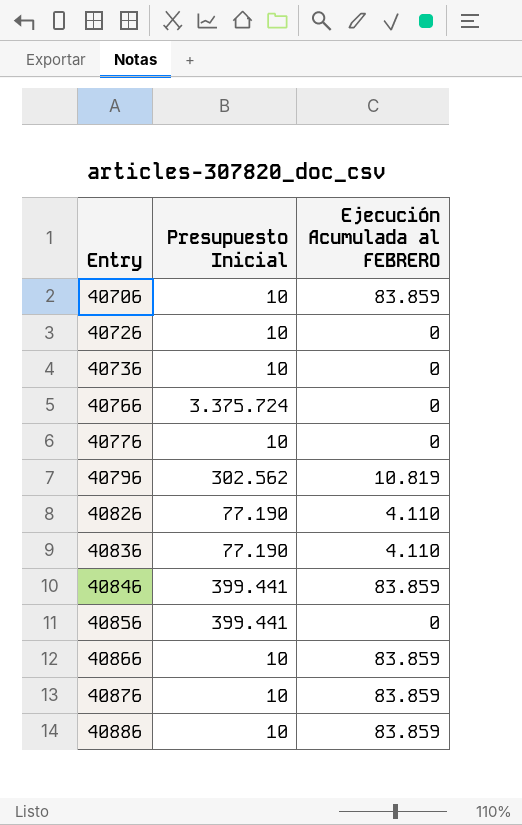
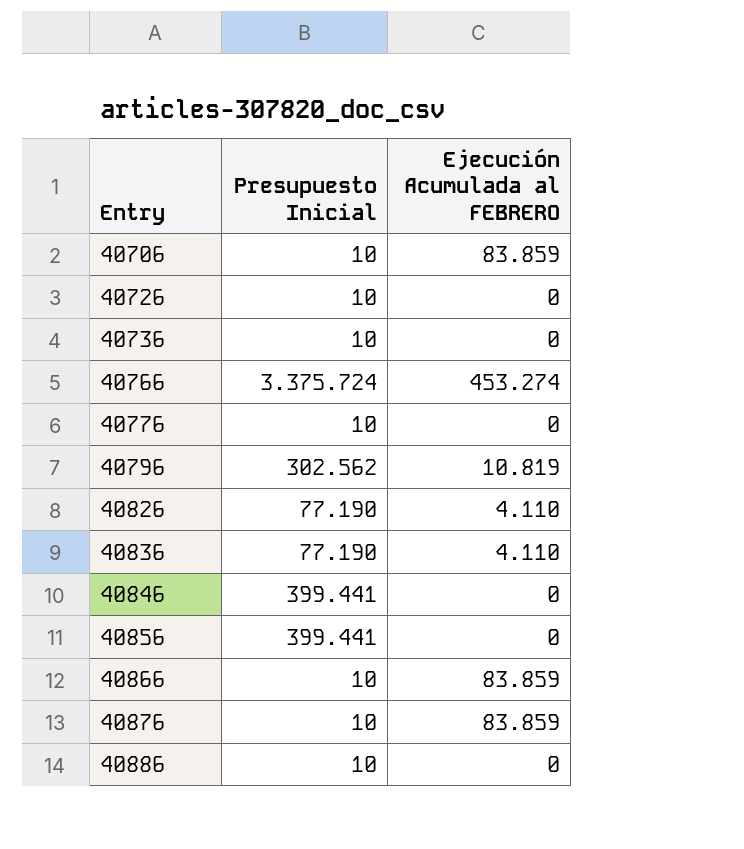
40766 | Ejecución Acumulada al FEBRERO: 0 -> 453.274
40846 | Ejecución Acumulada al FEBRERO: 83.859 -> 0
40886 | Ejecución Acumulada al FEBRERO: 83.859 -> 0

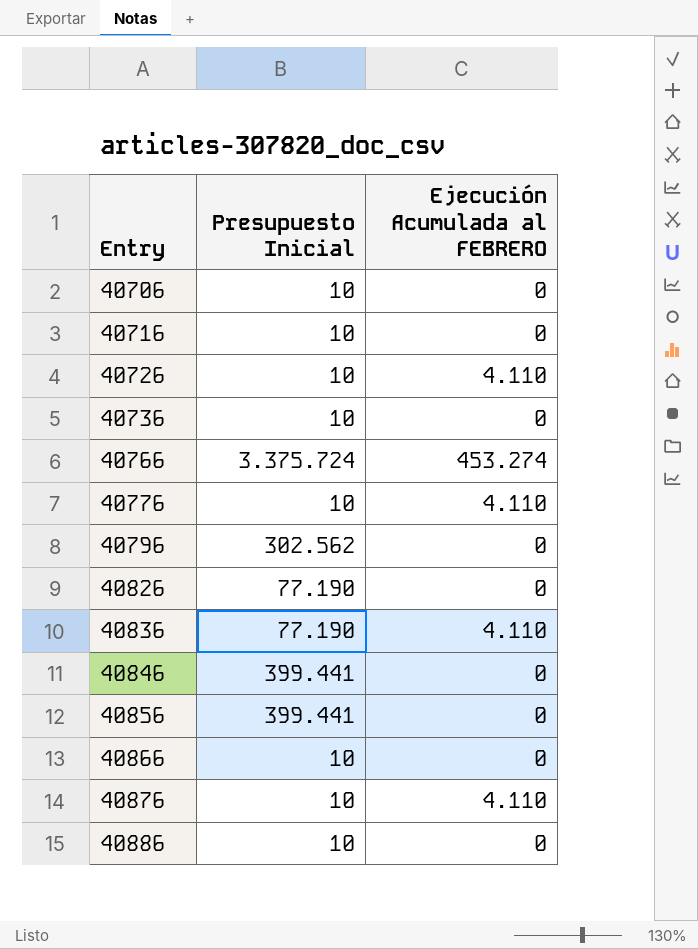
40706 | Ejecución Acumulada al FEBRERO: 83.859 -> 0
row 40716: none -> 10 | 0
40726 | Ejecución Acumulada al FEBRERO: 0 -> 4.110
40776 | Ejecución Acumulada al FEBRERO: 0 -> 4.110
40796 | Ejecución Acumulada al FEBRERO: 10.819 -> 0
40826 | Ejecución Acumulada al FEBRERO: 4.110 -> 0
40866 | Ejecución Acumulada al FEBRERO: 83.859 -> 0
40876 | Ejecución Acumulada al FEBRERO: 83.859 -> 4.110

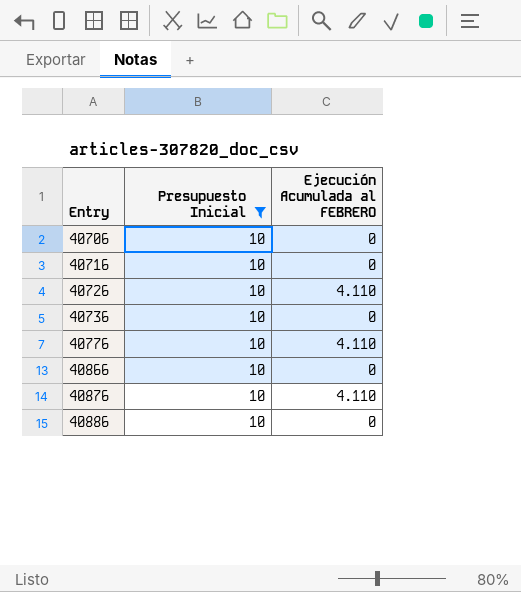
filter: none -> Presupuesto Inicial = 10

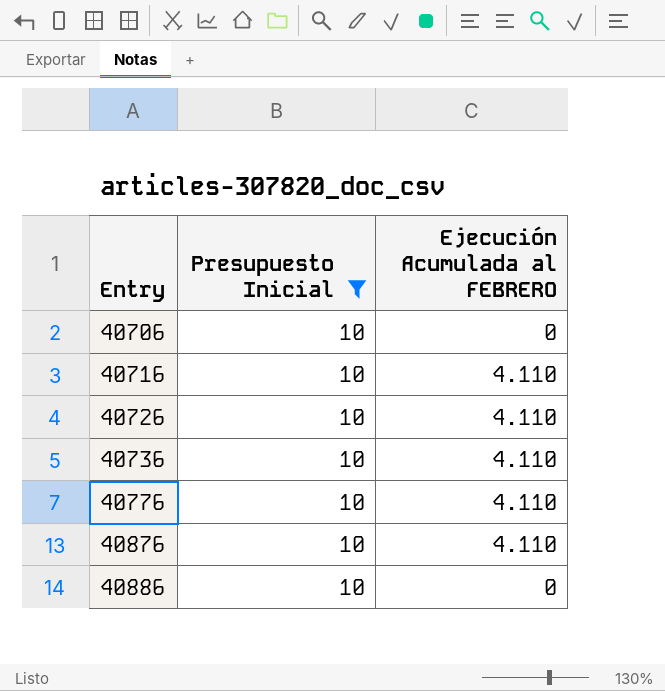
row 40866: 10 | 0 -> none
40716 | Ejecución Acumulada al FEBRERO: 0 -> 4.110
40736 | Ejecución Acumulada al FEBRERO: 0 -> 4.110

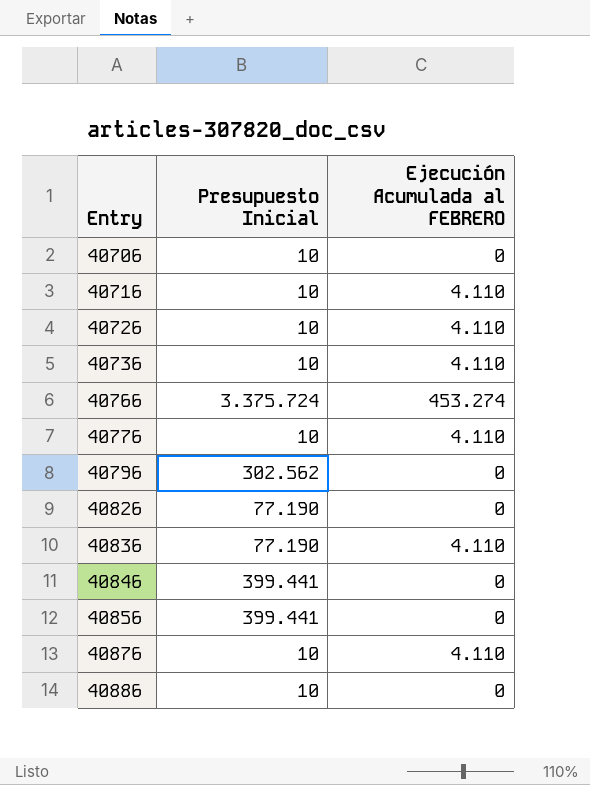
filter: Presupuesto Inicial = 10 -> none

